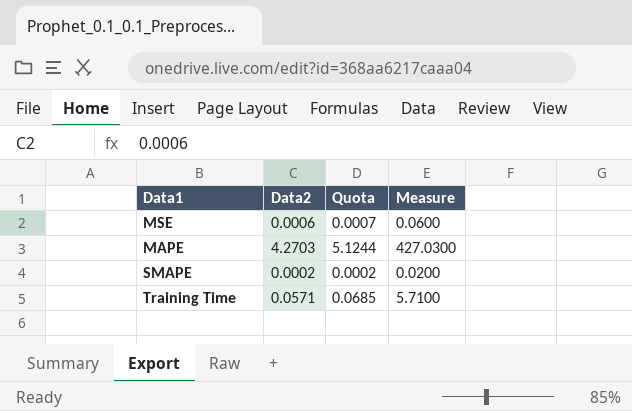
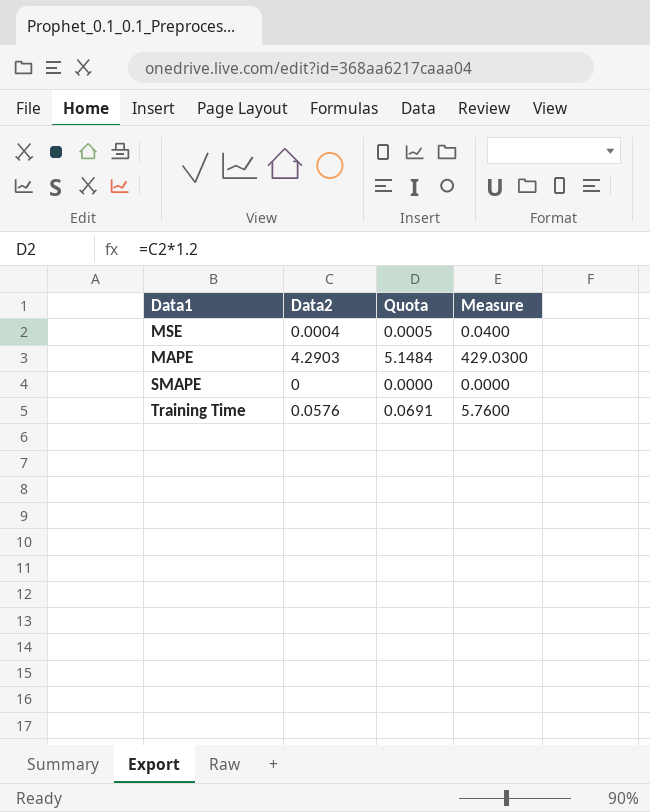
MSE | Data2: 0.0006 -> 0.0004
MSE | Quota: 0.0007 -> 0.0005
MSE | Measure: 0.0600 -> 0.0400
MAPE | Data2: 4.2703 -> 4.2903
MAPE | Quota: 5.1244 -> 5.1484
MAPE | Measure: 427.0300 -> 429.0300
SMAPE | Data2: 0.0002 -> 0
SMAPE | Quota: 0.0002 -> 0.0000
SMAPE | Measure: 0.0200 -> 0.0000
Training Time | Data2: 0.0571 -> 0.0576
Training Time | Quota: 0.0685 -> 0.0691
Training Time | Measure: 5.7100 -> 5.7600

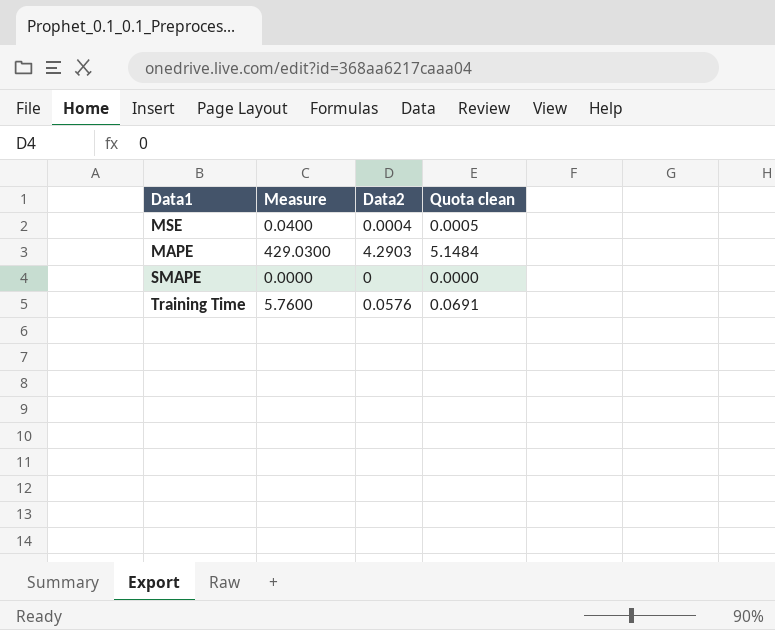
column Measure | position: 4 -> 2
column name: Quota -> Quota clean

